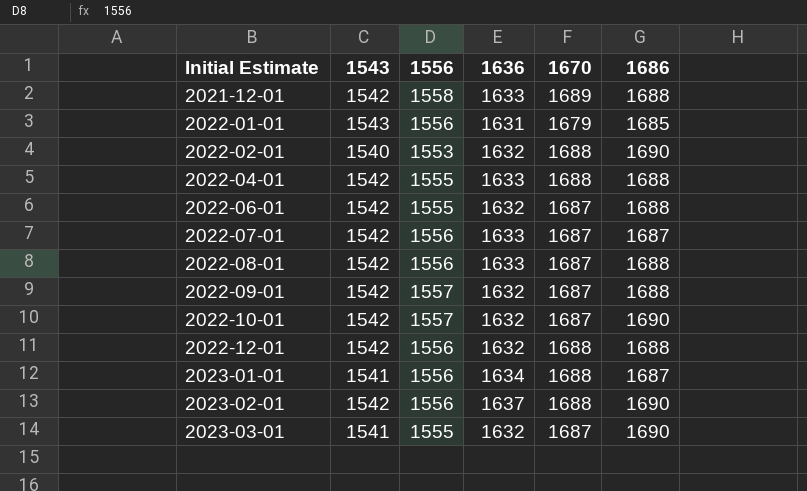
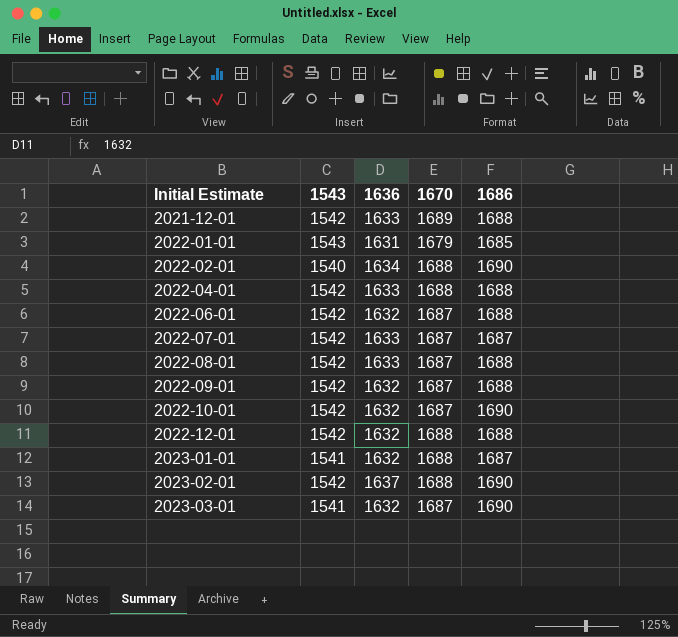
column 1556 | position: 3 -> none
2022-02-01 | 1636: 1632 -> 1634
2023-01-01 | 1636: 1634 -> 1632

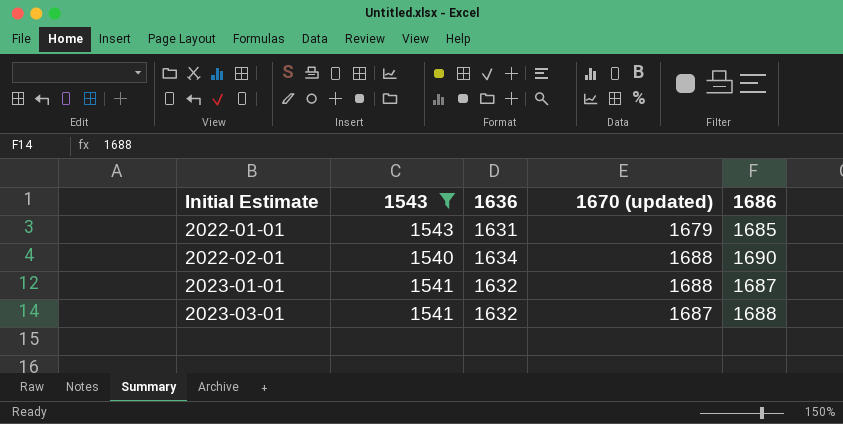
filter: none -> 1543 != 1542
column name: 1670 -> 1670 (updated)
2023-03-01 | 1686: 1690 -> 1688

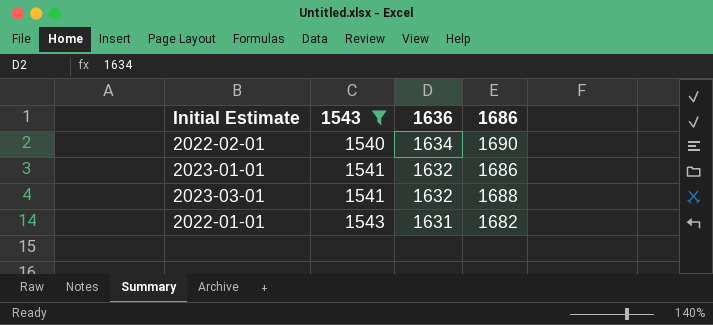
row order: Initial Estimate ascending -> 1543 ascending
column 1670 (updated) | position: 4 -> none
2023-01-01 | 1686: 1687 -> 1686
2022-01-01 | 1686: 1685 -> 1682

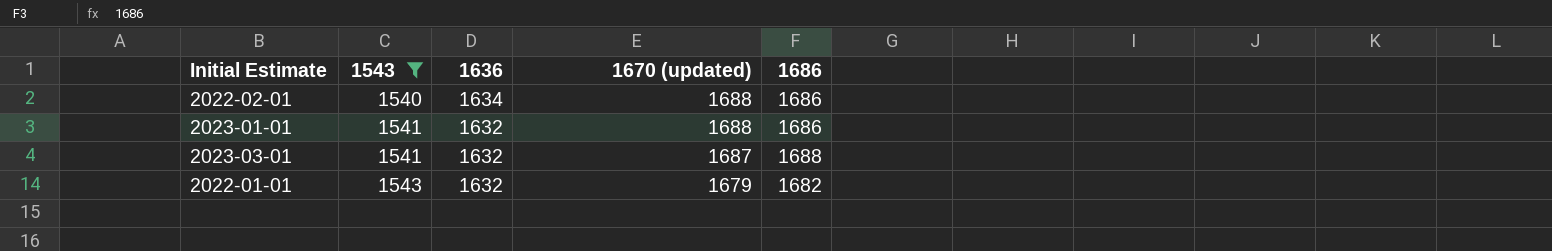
column 1670 (updated) | position: none -> 4
2022-02-01 | 1686: 1690 -> 1686
2022-01-01 | 1636: 1631 -> 1632

